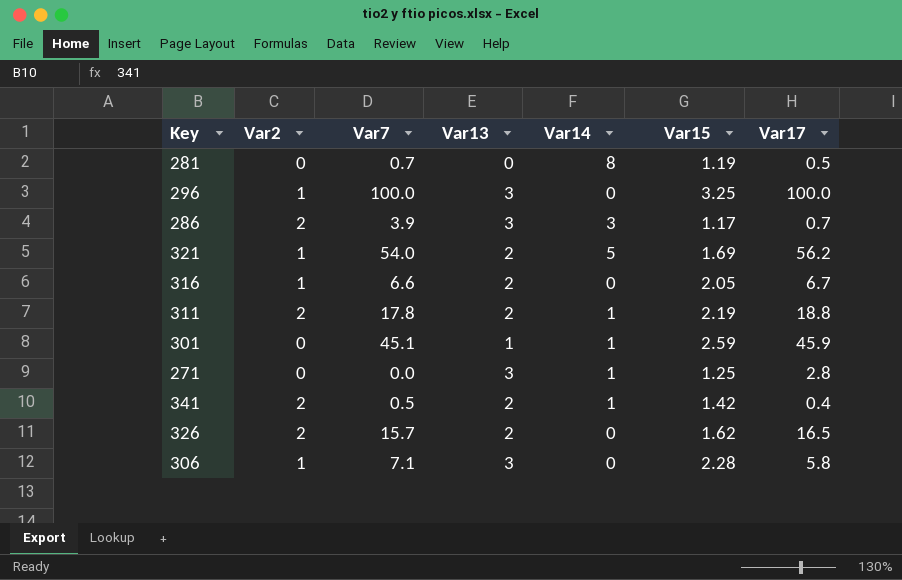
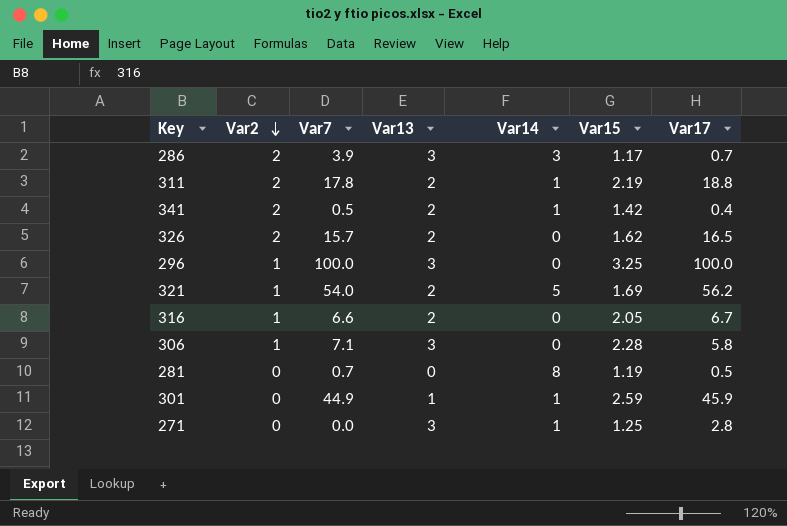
row order: none -> Var2 descending
301 | Var7: 45.1 -> 44.9

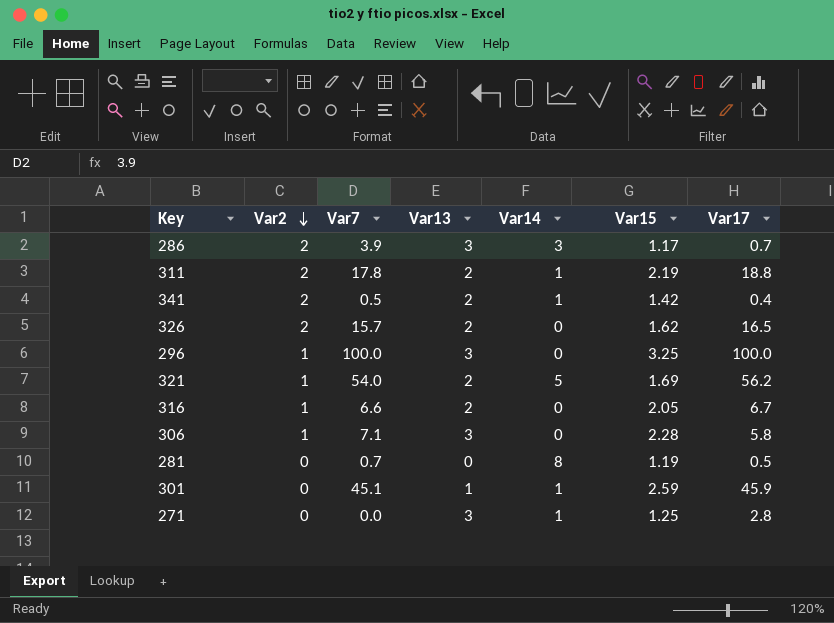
301 | Var7: 44.9 -> 45.1

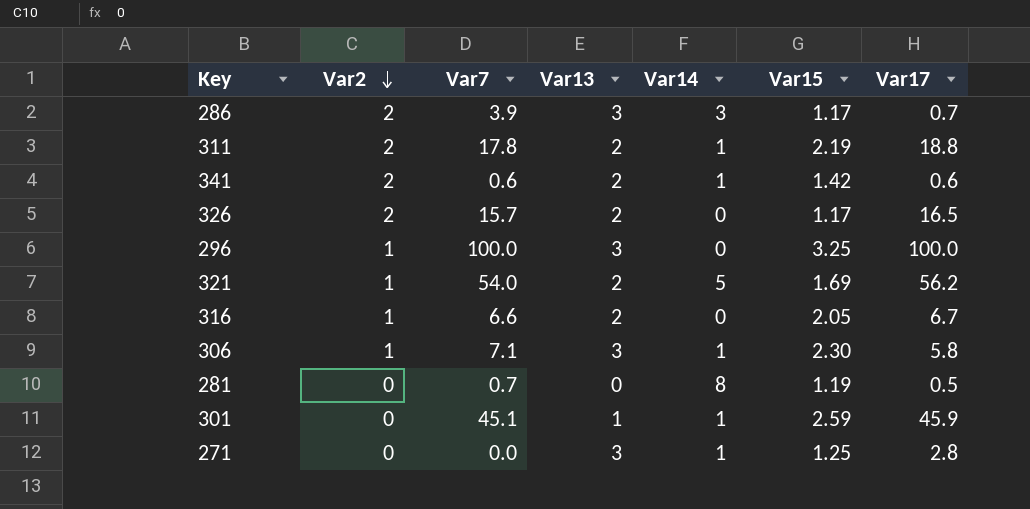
341 | Var7: 0.5 -> 0.6
341 | Var17: 0.4 -> 0.6
326 | Var15: 1.62 -> 1.17
306 | Var14: 0 -> 1
306 | Var15: 2.28 -> 2.30

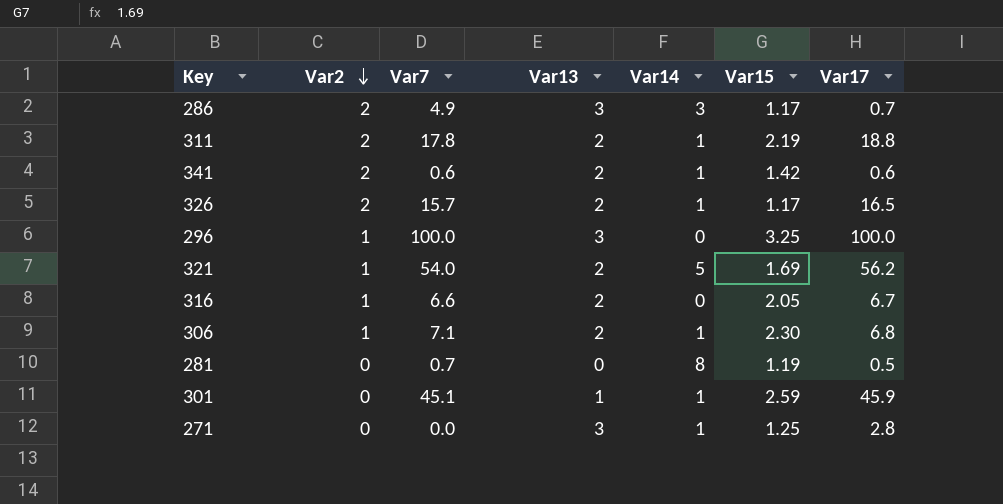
286 | Var7: 3.9 -> 4.9
326 | Var14: 0 -> 1
306 | Var13: 3 -> 2
306 | Var17: 5.8 -> 6.8

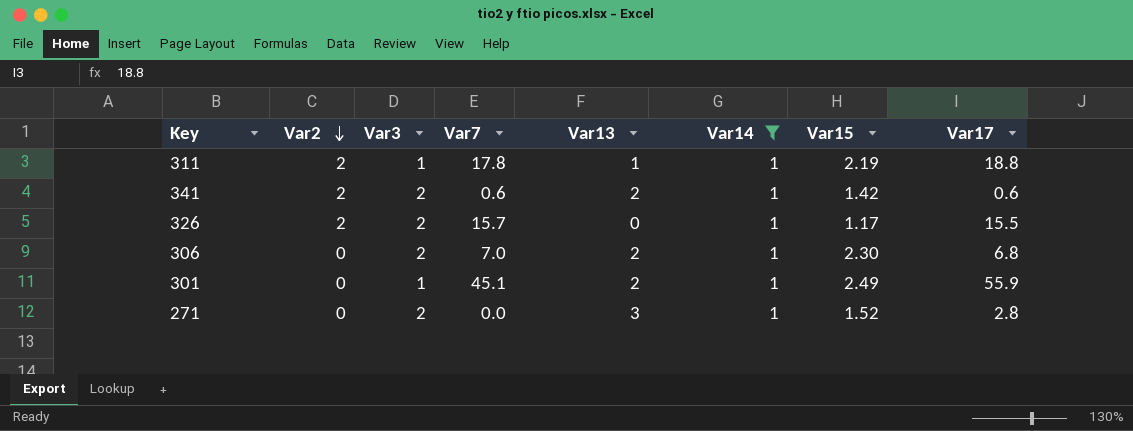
filter: none -> Var14 = 1
column Var3 | position: none -> 3
311 | Var13: 2 -> 1
326 | Var13: 2 -> 0
326 | Var17: 16.5 -> 15.5
306 | Var2: 1 -> 0
306 | Var7: 7.1 -> 7.0
301 | Var13: 1 -> 2
301 | Var15: 2.59 -> 2.49
301 | Var17: 45.9 -> 55.9
271 | Var15: 1.25 -> 1.52

